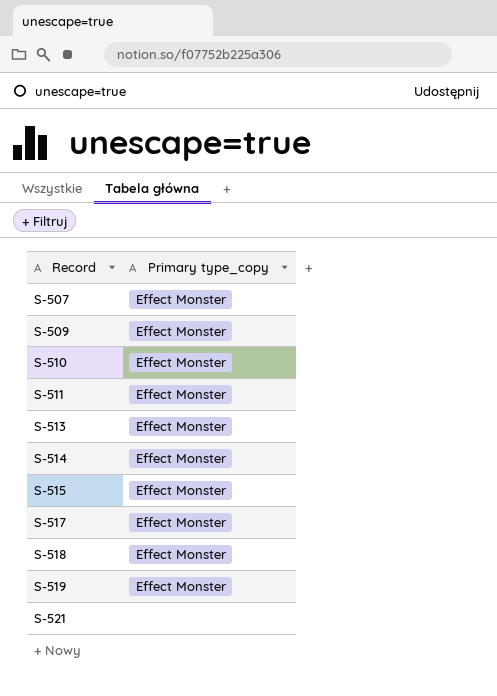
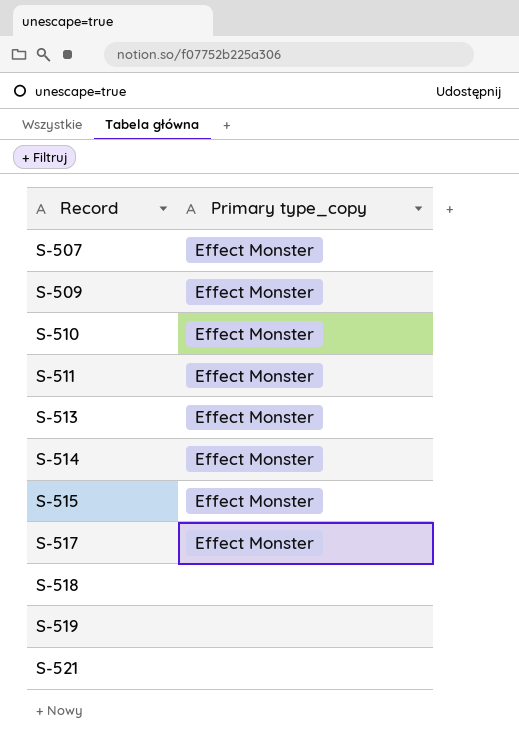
S-518 | Primary type_copy: Effect Monster -> none
S-519 | Primary type_copy: Effect Monster -> none

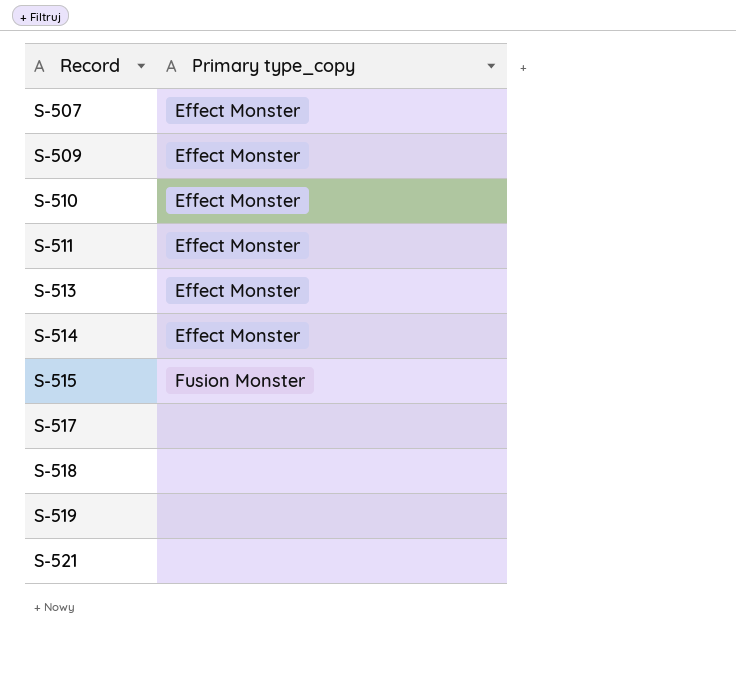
S-515 | Primary type_copy: Effect Monster -> Fusion Monster
S-517 | Primary type_copy: Effect Monster -> none

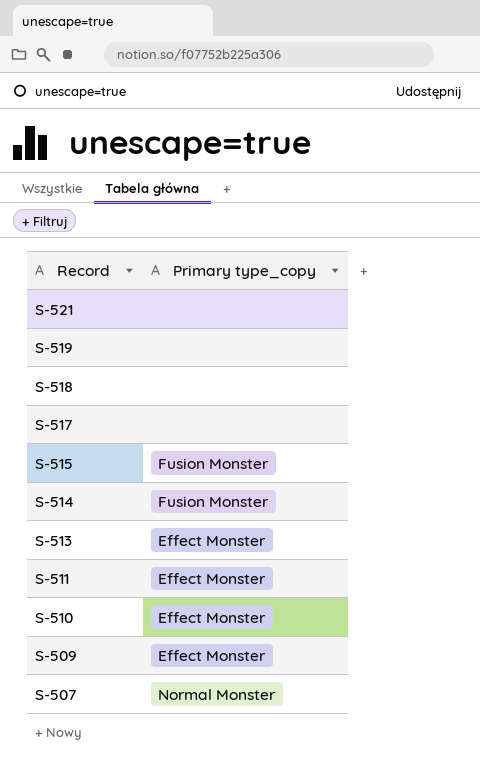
row order: Record ascending -> Record descending
S-514 | Primary type_copy: Effect Monster -> Fusion Monster
S-507 | Primary type_copy: Effect Monster -> Normal Monster

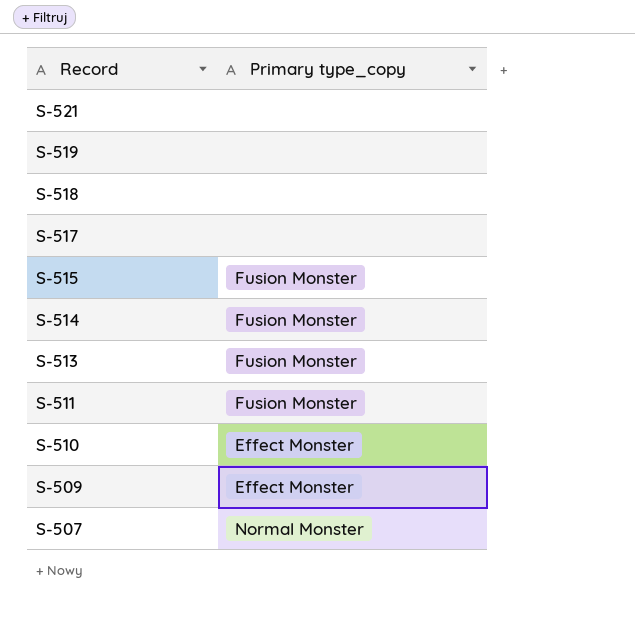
S-513 | Primary type_copy: Effect Monster -> Fusion Monster
S-511 | Primary type_copy: Effect Monster -> Fusion Monster

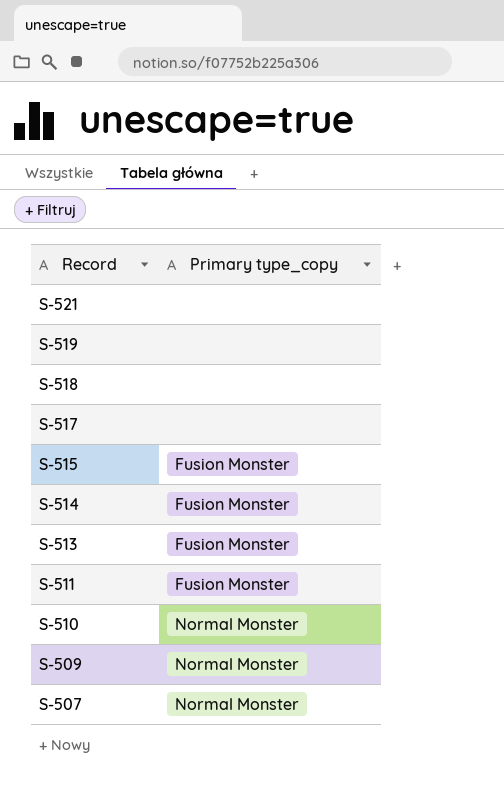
S-510 | Primary type_copy: Effect Monster -> Normal Monster
S-509 | Primary type_copy: Effect Monster -> Normal Monster

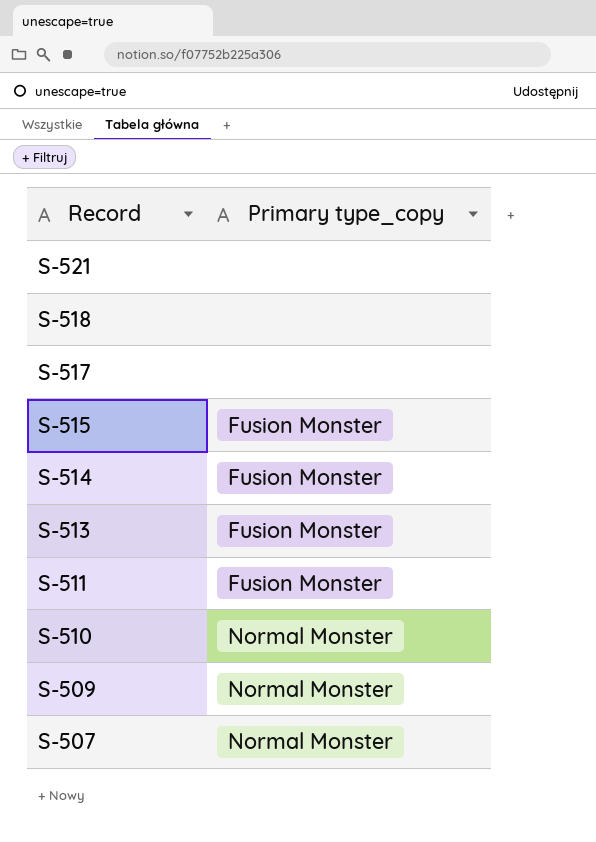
row S-519: none -> none

